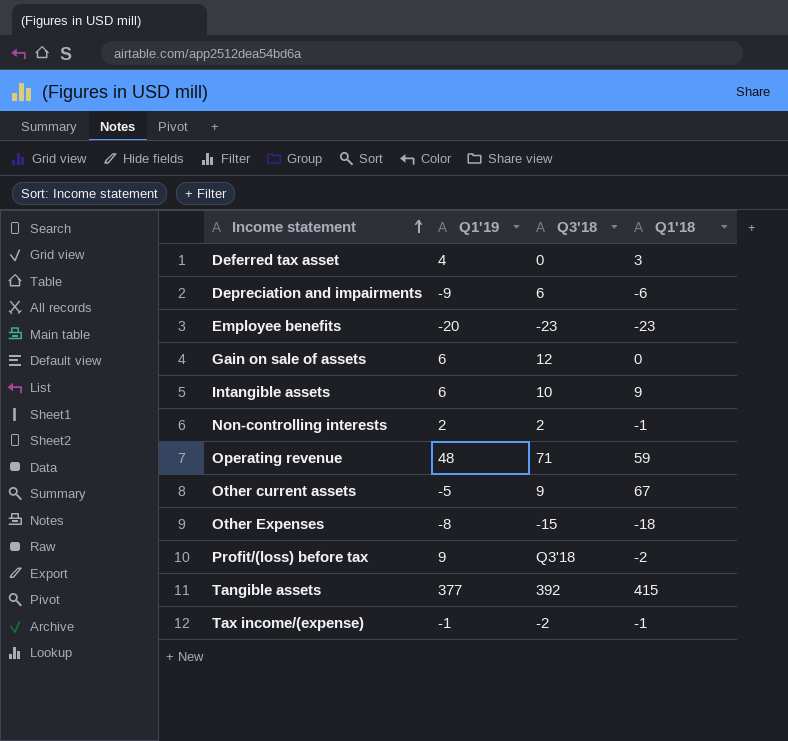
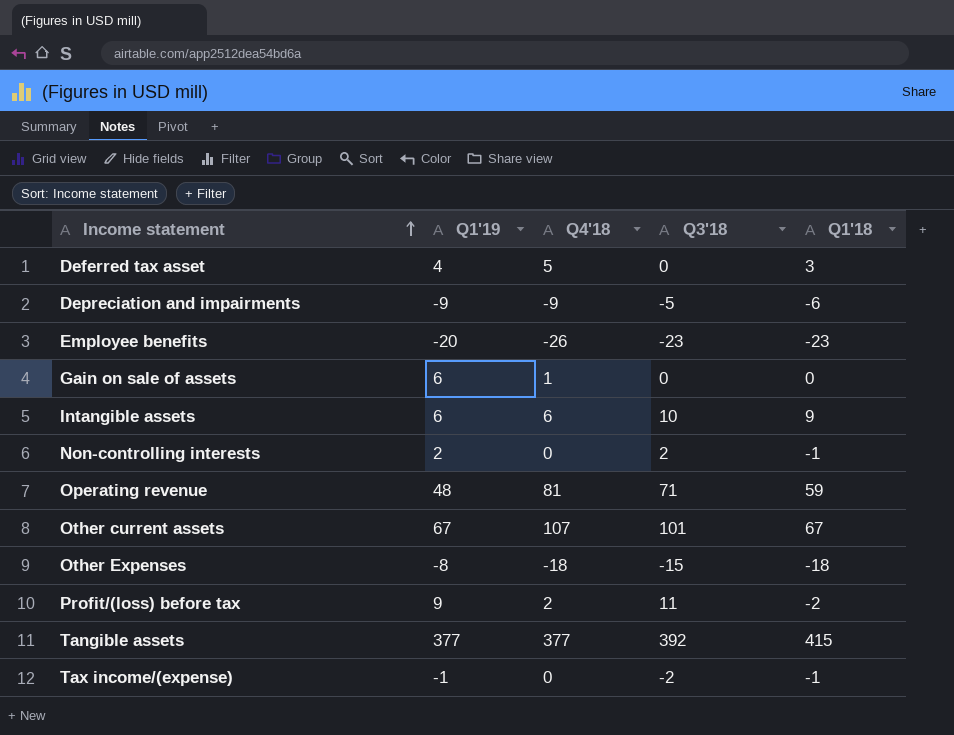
column Q4'18 | position: none -> 3
Depreciation and impairments | Q3'18: 6 -> -5
Gain on sale of assets | Q3'18: 12 -> 0
Other current assets | Q1'19: -5 -> 67
Other current assets | Q3'18: 9 -> 101
Profit/(loss) before tax | Q3'18: Q3'18 -> 11

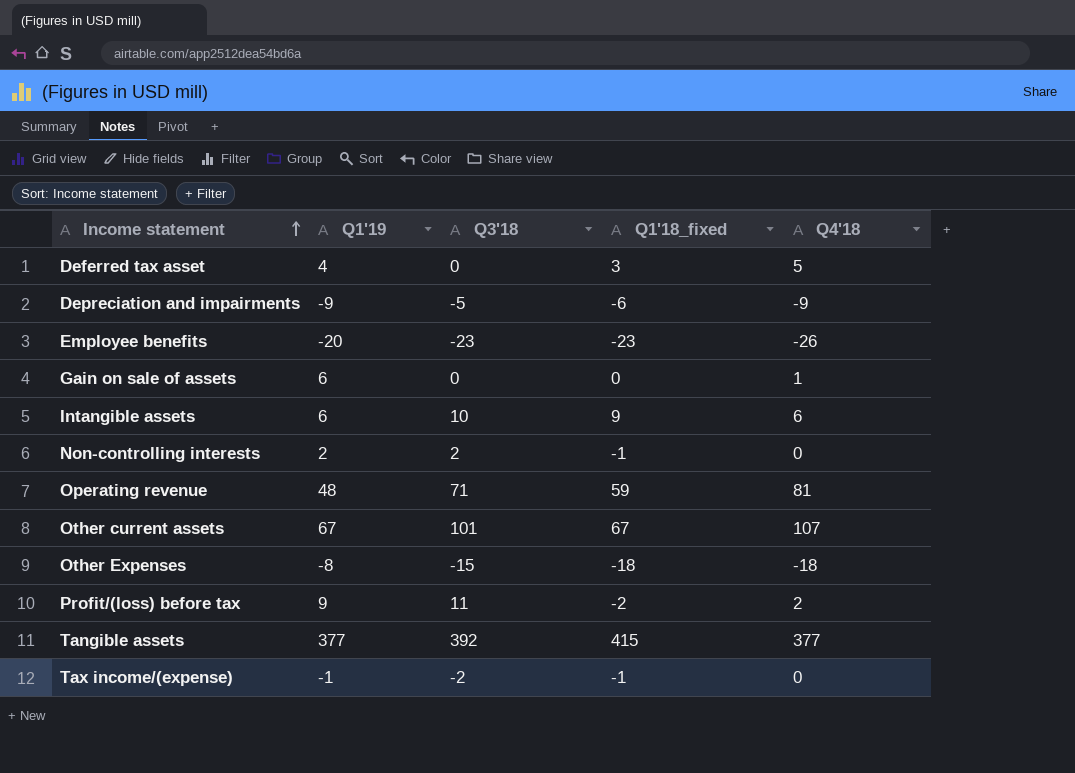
column name: Q1'18 -> Q1'18_fixed
column Q4'18 | position: 3 -> 5

